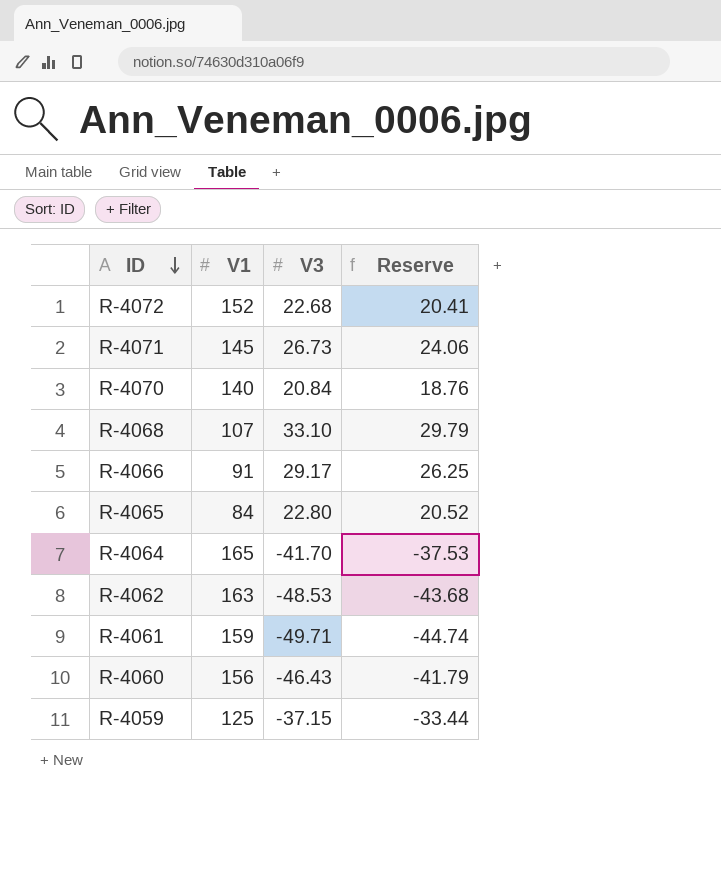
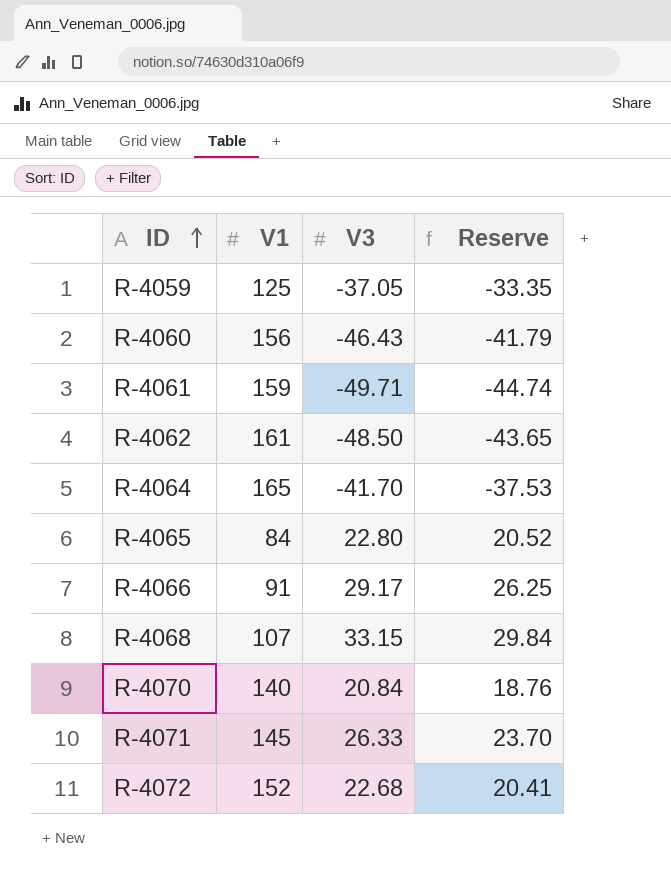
row order: ID descending -> ID ascending
R-4059 | V3: -37.15 -> -37.05
R-4059 | Reserve: -33.44 -> -33.35
R-4062 | V1: 163 -> 161
R-4062 | V3: -48.53 -> -48.50
R-4062 | Reserve: -43.68 -> -43.65
R-4068 | V3: 33.10 -> 33.15
R-4068 | Reserve: 29.79 -> 29.84
R-4071 | V3: 26.73 -> 26.33
R-4071 | Reserve: 24.06 -> 23.70

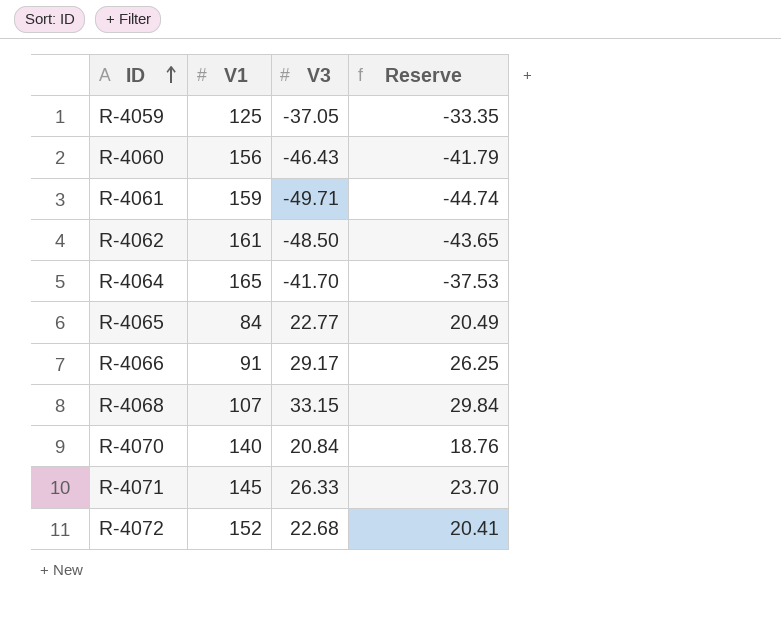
R-4065 | V3: 22.80 -> 22.77
R-4065 | Reserve: 20.52 -> 20.49

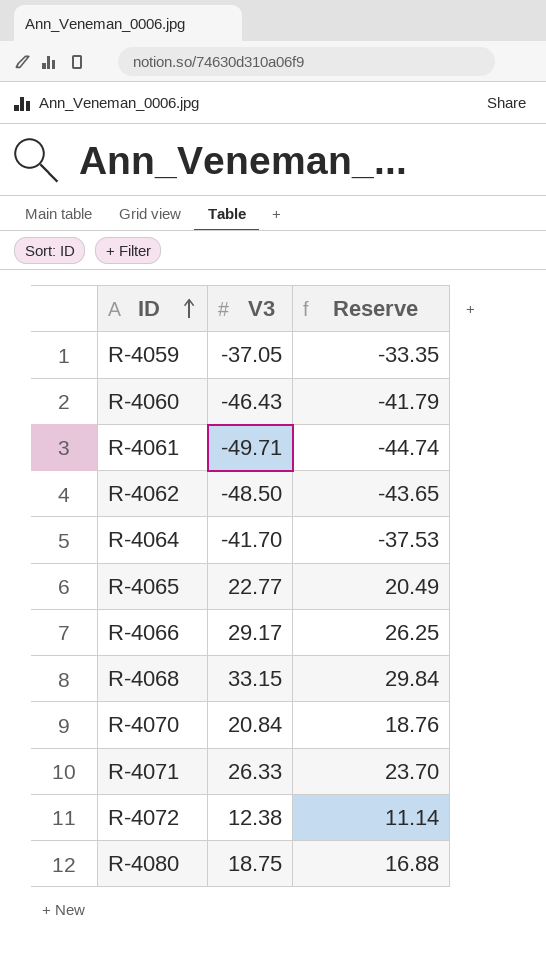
column V1 | position: 2 -> none
R-4072 | V3: 22.68 -> 12.38
R-4072 | Reserve: 20.41 -> 11.14
row R-4080: none -> 18.75 | 16.88

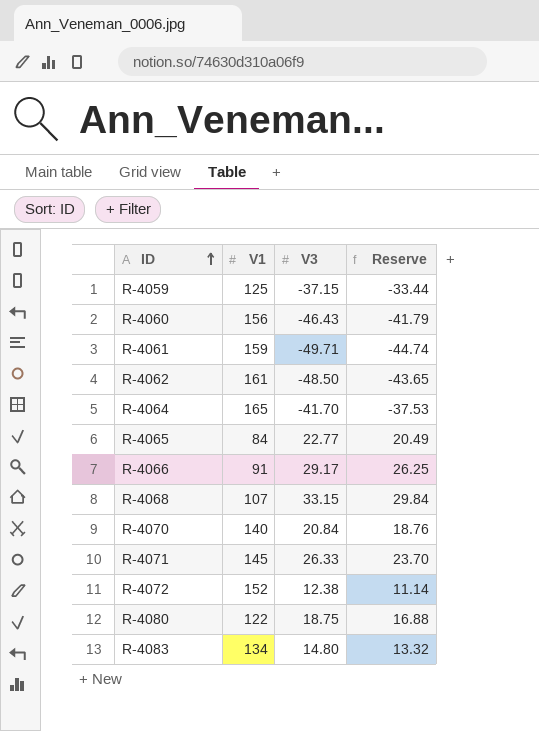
column V1 | position: none -> 2
R-4059 | V3: -37.05 -> -37.15
R-4059 | Reserve: -33.35 -> -33.44
row R-4083: none -> 134 | 14.80 | 13.32

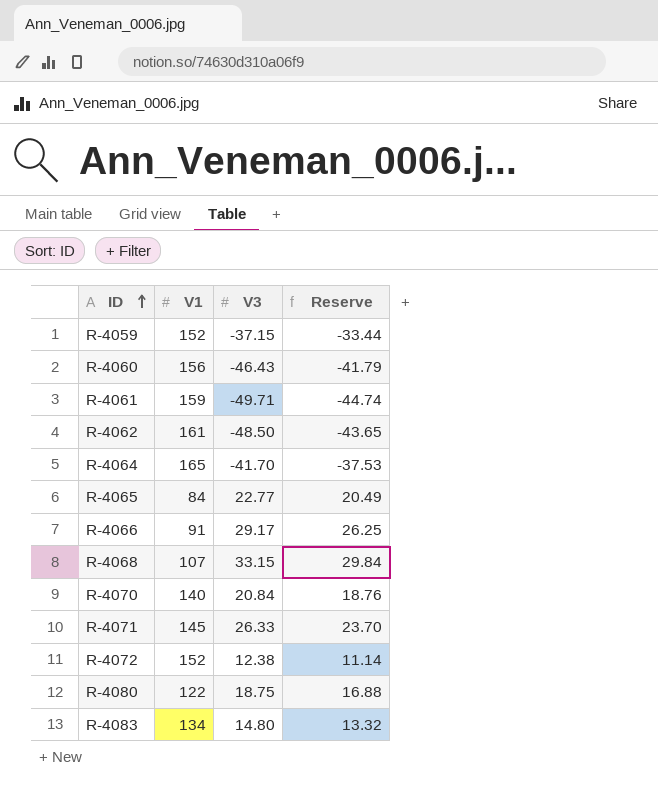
R-4059 | V1: 125 -> 152

